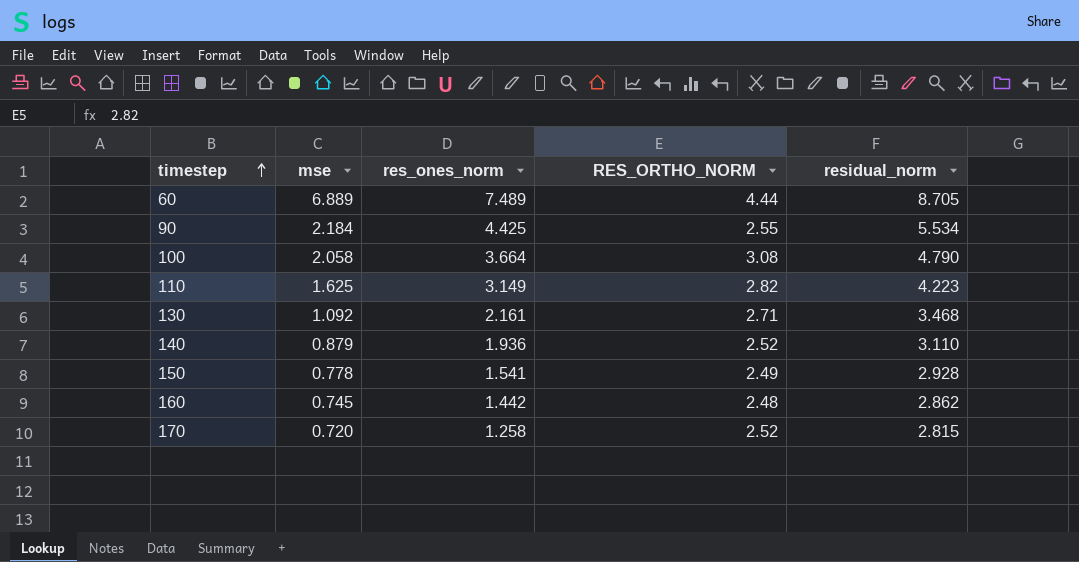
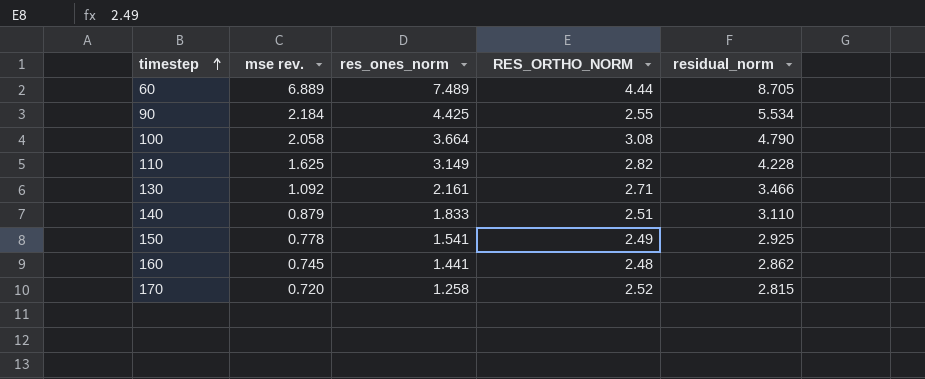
column name: mse -> mse rev.
110 | residual_norm: 4.223 -> 4.228
130 | residual_norm: 3.468 -> 3.466
140 | res_ones_norm: 1.936 -> 1.833
140 | RES_ORTHO_NORM: 2.52 -> 2.51
150 | residual_norm: 2.928 -> 2.925
160 | res_ones_norm: 1.442 -> 1.441

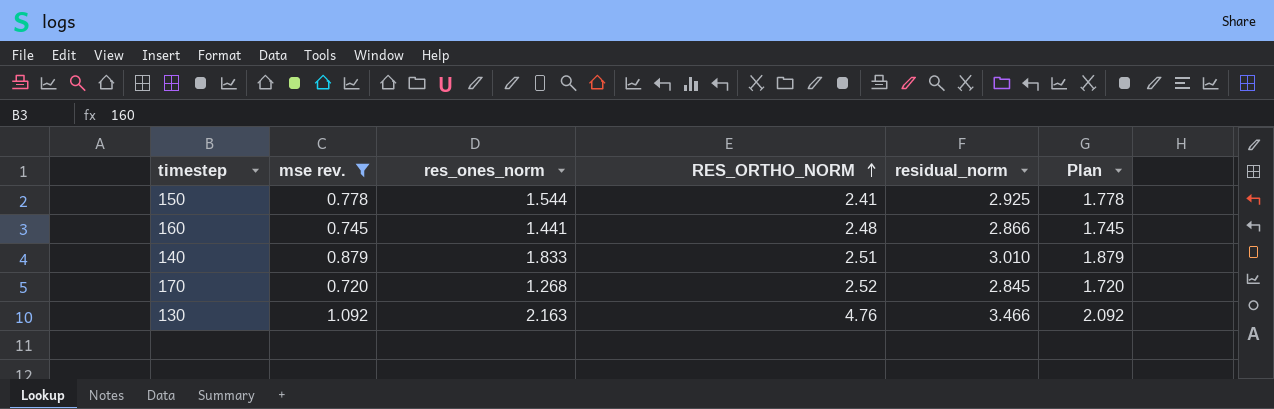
filter: none -> mse rev. <= 1.092
row order: timestep ascending -> RES_ORTHO_NORM ascending
column Plan | formula: none -> [mse rev.] + 1
150 | res_ones_norm: 1.541 -> 1.544
150 | RES_ORTHO_NORM: 2.49 -> 2.41
160 | residual_norm: 2.862 -> 2.866
140 | residual_norm: 3.110 -> 3.010
170 | res_ones_norm: 1.258 -> 1.268
170 | residual_norm: 2.815 -> 2.845
130 | res_ones_norm: 2.161 -> 2.163
130 | RES_ORTHO_NORM: 2.71 -> 4.76

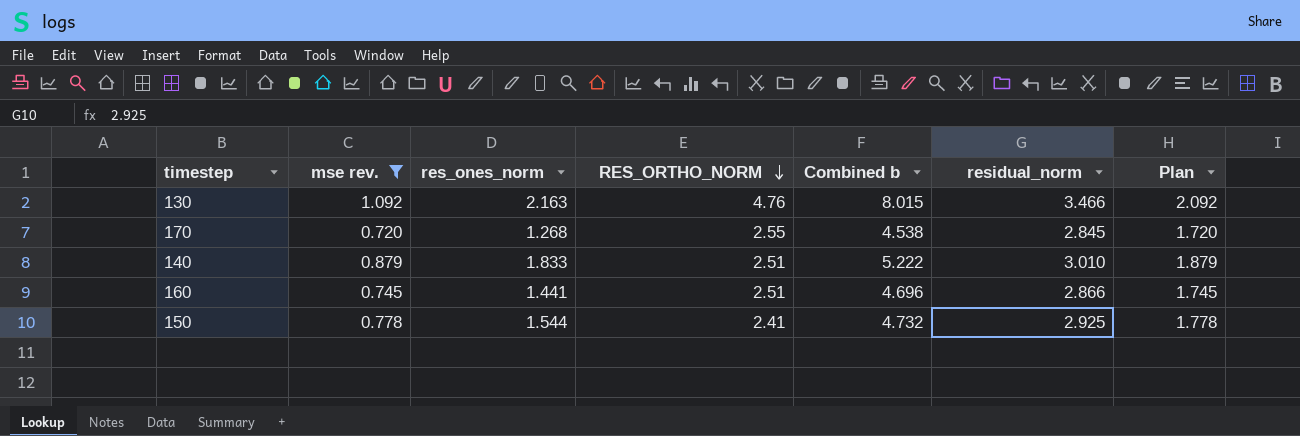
row order: RES_ORTHO_NORM ascending -> RES_ORTHO_NORM descending
column Combined b | formula: none -> [mse rev.] + [res_ones_norm] + [RES_ORTHO_NORM]
170 | RES_ORTHO_NORM: 2.52 -> 2.55
160 | RES_ORTHO_NORM: 2.48 -> 2.51

